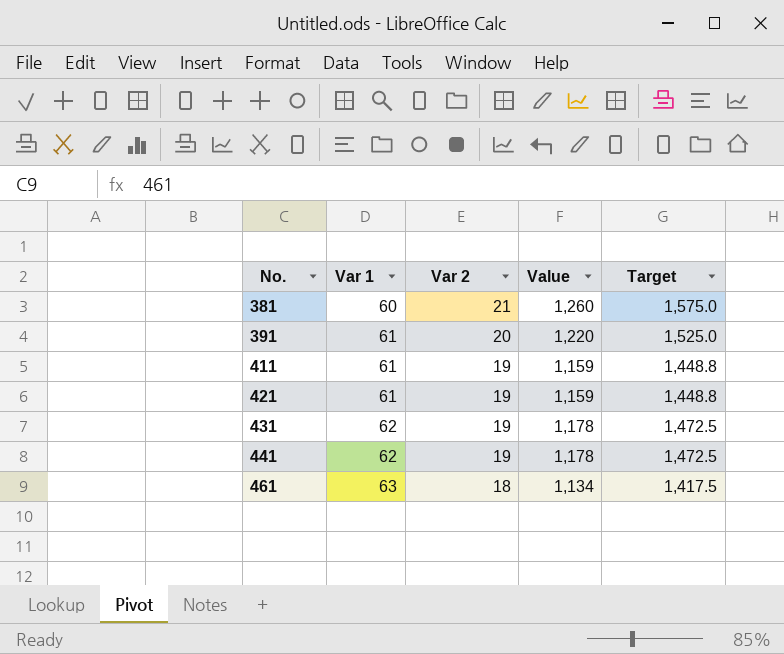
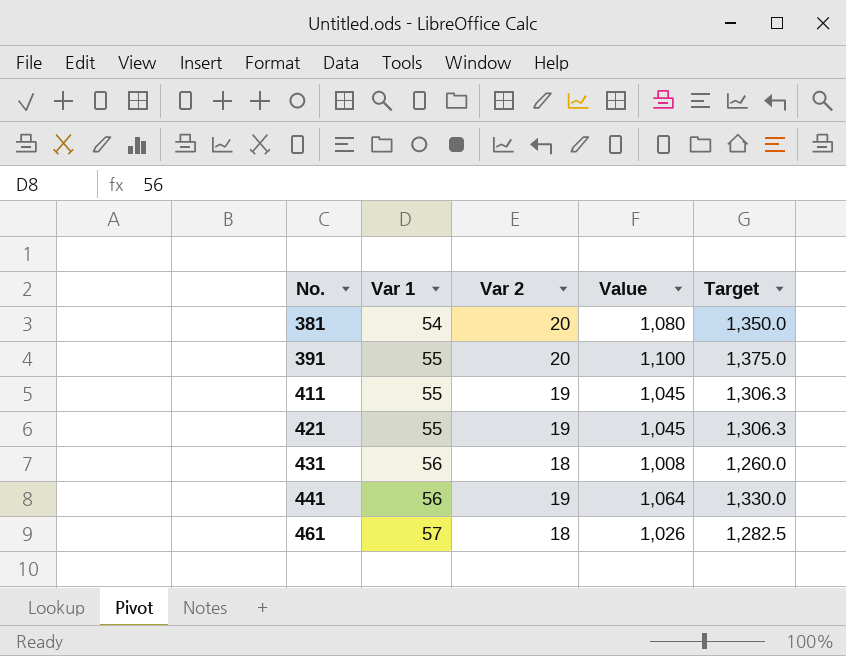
381 | Var 1: 60 -> 54
381 | Var 2: 21 -> 20
381 | Value: 1,260 -> 1,080
381 | Target: 1,575.0 -> 1,350.0
391 | Var 1: 61 -> 55
391 | Value: 1,220 -> 1,100
391 | Target: 1,525.0 -> 1,375.0
411 | Var 1: 61 -> 55
411 | Value: 1,159 -> 1,045
411 | Target: 1,448.8 -> 1,306.3
421 | Var 1: 61 -> 55
421 | Value: 1,159 -> 1,045
421 | Target: 1,448.8 -> 1,306.3
431 | Var 1: 62 -> 56
431 | Var 2: 19 -> 18
431 | Value: 1,178 -> 1,008
431 | Target: 1,472.5 -> 1,260.0
441 | Var 1: 62 -> 56
441 | Value: 1,178 -> 1,064
441 | Target: 1,472.5 -> 1,330.0
461 | Var 1: 63 -> 57
461 | Value: 1,134 -> 1,026
461 | Target: 1,417.5 -> 1,282.5

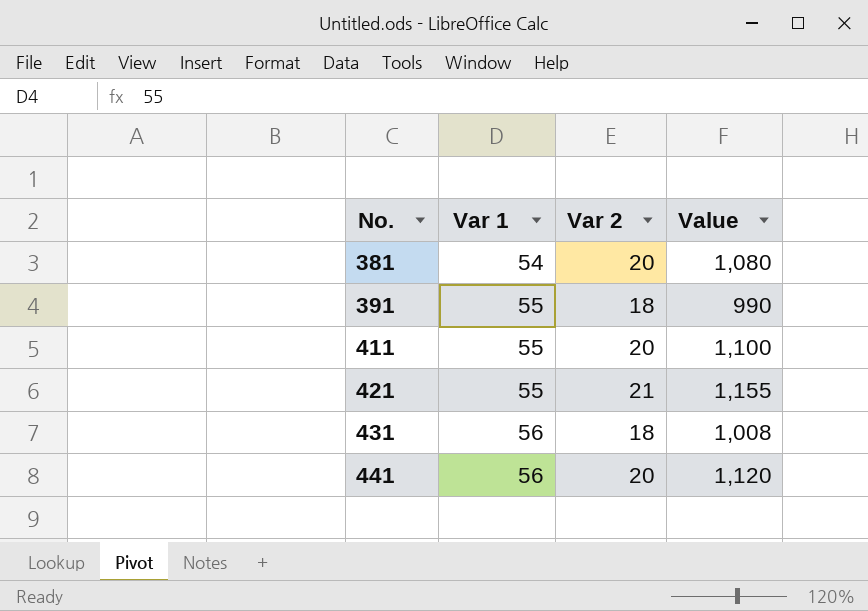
column Target | formula: [Value] * 1.25 -> none
row 461: 57 | 18 | 1,026 | 1,282.5 -> none
391 | Var 2: 20 -> 18
391 | Value: 1,100 -> 990
411 | Var 2: 19 -> 20
411 | Value: 1,045 -> 1,100
421 | Var 2: 19 -> 21
421 | Value: 1,045 -> 1,155
441 | Var 2: 19 -> 20
441 | Value: 1,064 -> 1,120

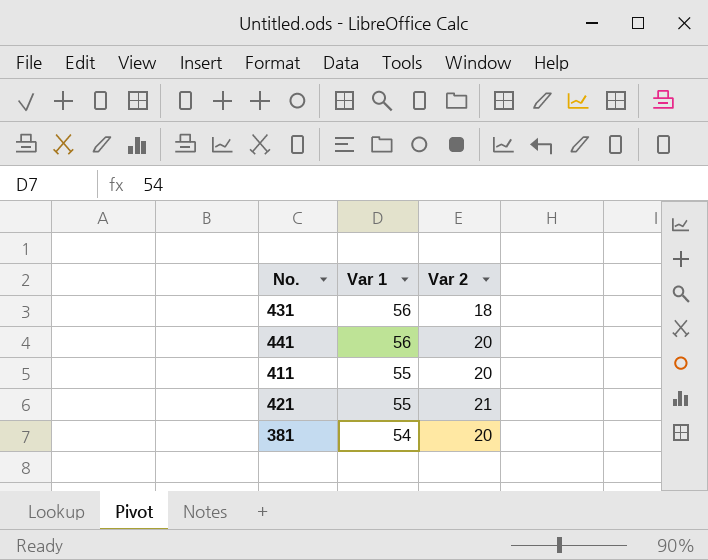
row order: No. ascending -> Var 1 descending
column Value | formula: [Var 1] * [Var 2] -> none
row 391: 55 | 18 | 990 -> none

